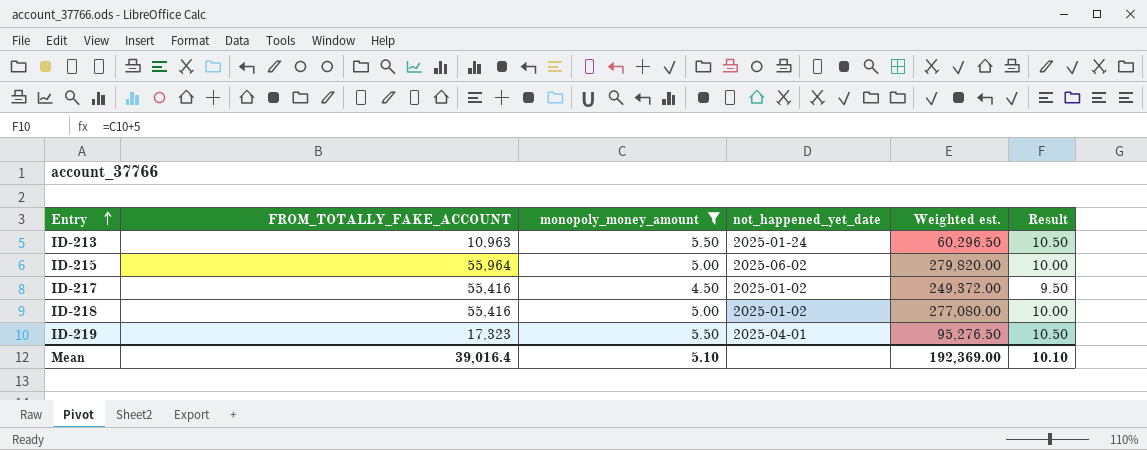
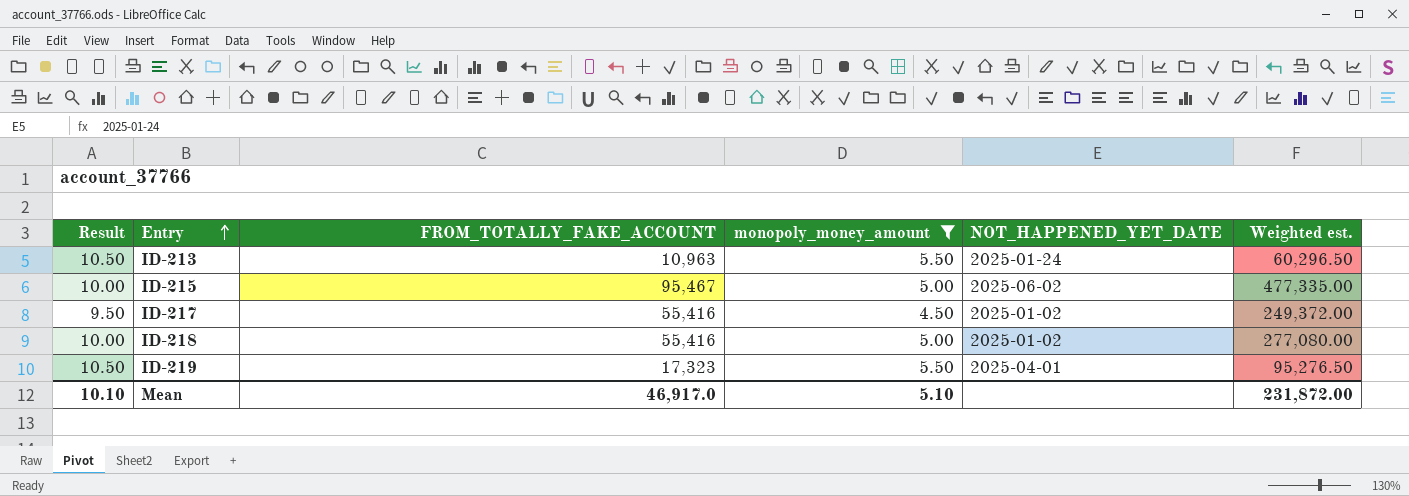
column Result | position: 6 -> 1
column name: not_happened_yet_date -> NOT_HAPPENED_YET_DATE
ID-215 | FROM_TOTALLY_FAKE_ACCOUNT: 55,964 -> 95,467
ID-215 | Weighted est.: 279,820.00 -> 477,335.00
Mean | FROM_TOTALLY_FAKE_ACCOUNT: 39,016.4 -> 46,917.0
Mean | Weighted est.: 192,369.00 -> 231,872.00

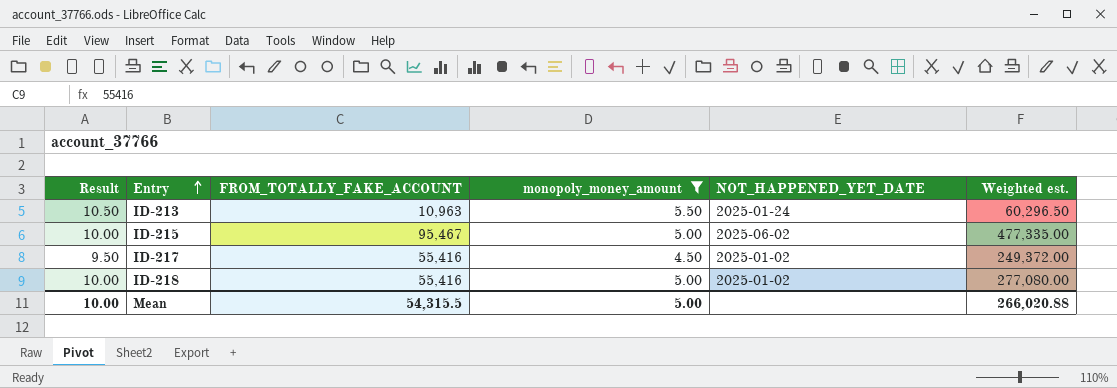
row ID-219: 10.50 | 17,323 | 5.50 | 2025-04-01 | 95,276.50 -> none
Mean | Result: 10.10 -> 10.00
Mean | FROM_TOTALLY_FAKE_ACCOUNT: 46,917.0 -> 54,315.5
Mean | monopoly_money_amount: 5.10 -> 5.00
Mean | Weighted est.: 231,872.00 -> 266,020.88

